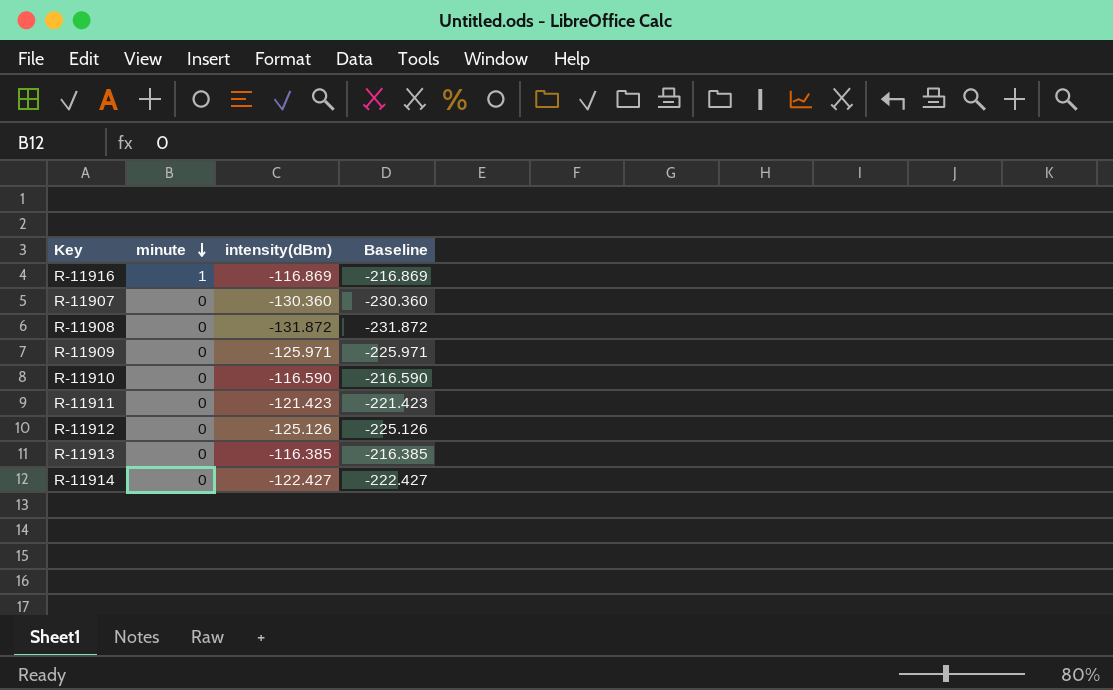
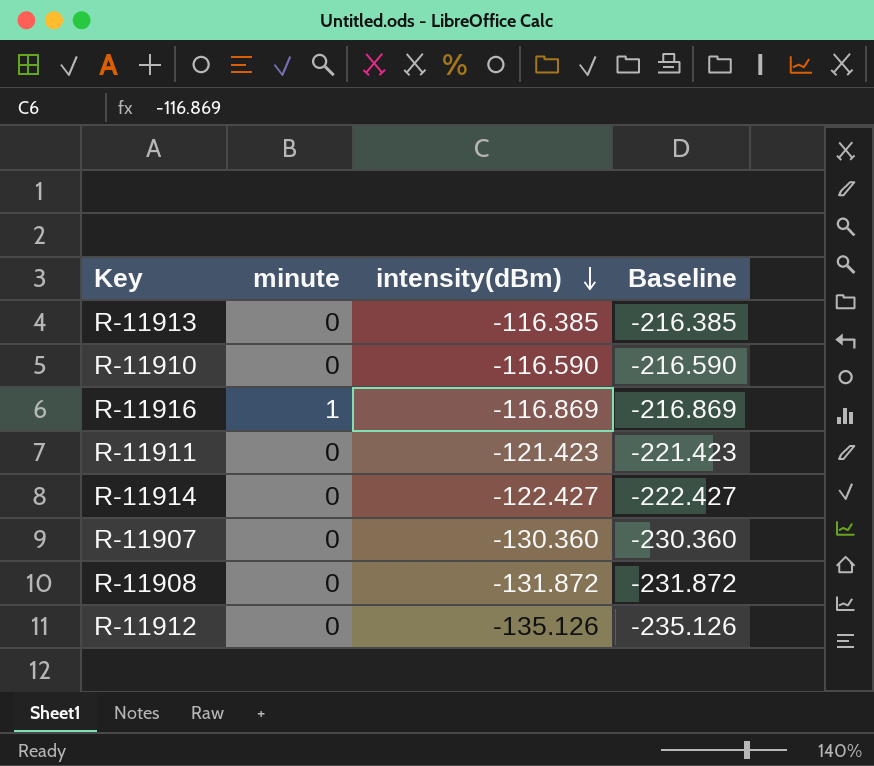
row order: minute descending -> intensity(dBm) descending
row R-11909: 0 | -125.971 | -225.971 -> none
R-11912 | intensity(dBm): -125.126 -> -135.126
R-11912 | Baseline: -225.126 -> -235.126

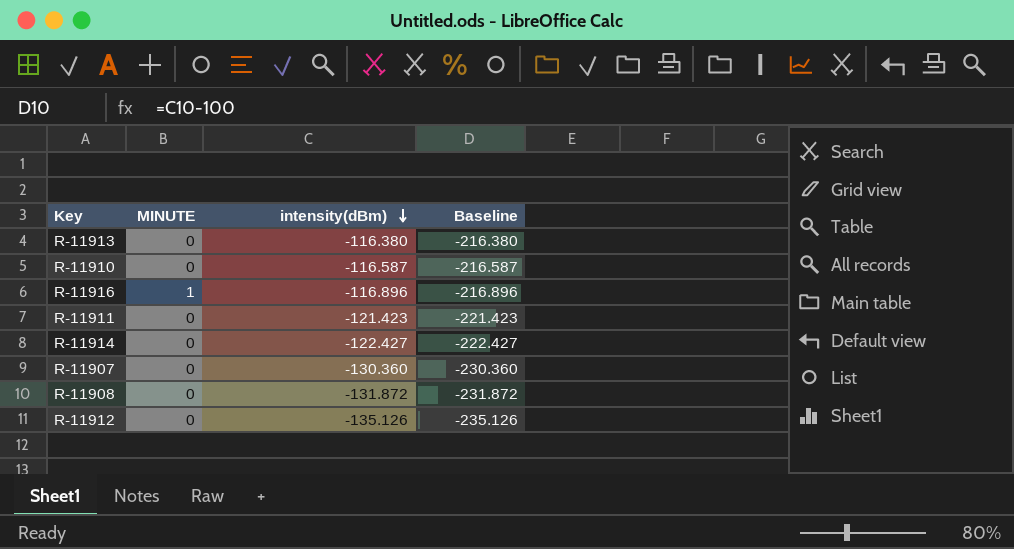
column name: minute -> MINUTE
R-11913 | intensity(dBm): -116.385 -> -116.380
R-11913 | Baseline: -216.385 -> -216.380
R-11910 | intensity(dBm): -116.590 -> -116.587
R-11910 | Baseline: -216.590 -> -216.587
R-11916 | intensity(dBm): -116.869 -> -116.896
R-11916 | Baseline: -216.869 -> -216.896

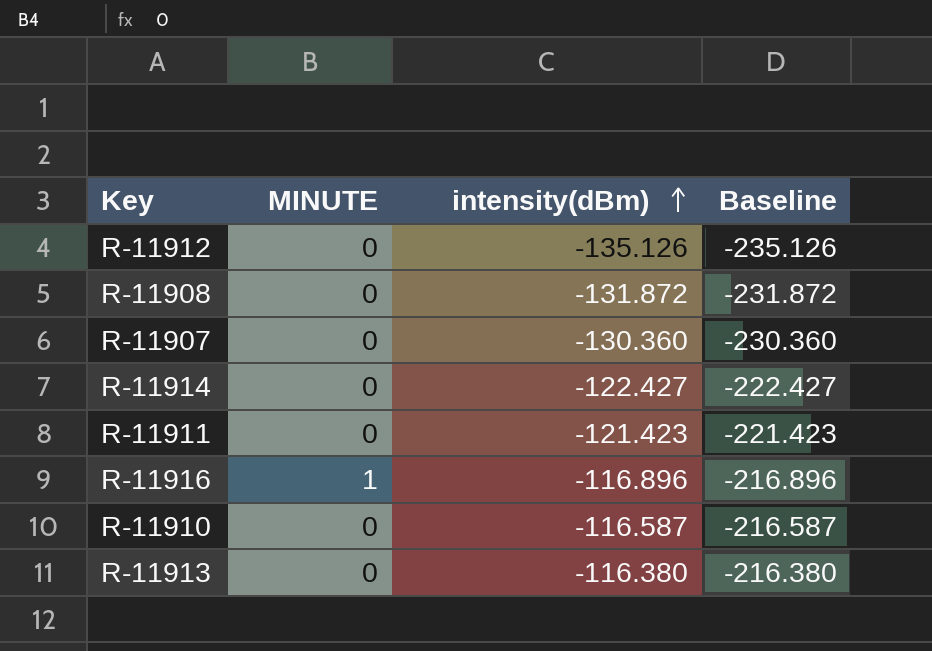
row order: intensity(dBm) descending -> intensity(dBm) ascending

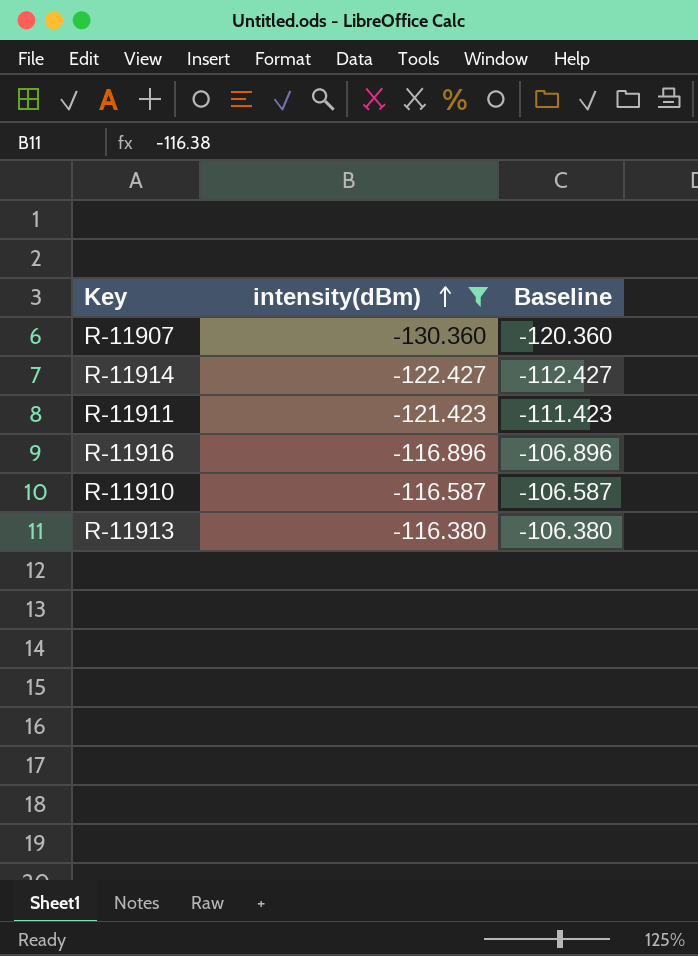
filter: none -> intensity(dBm) >= -130.360
column MINUTE | position: 2 -> none
column Baseline | formula: [intensity(dBm)] - 100 -> [intensity(dBm)] + 10

